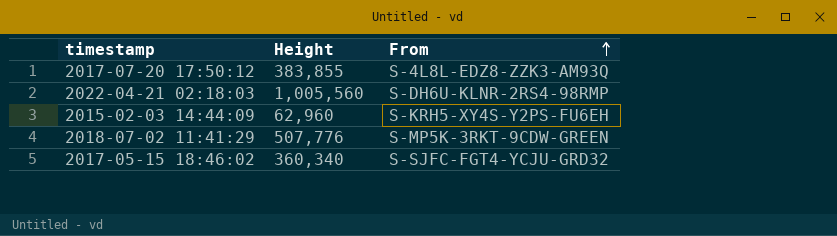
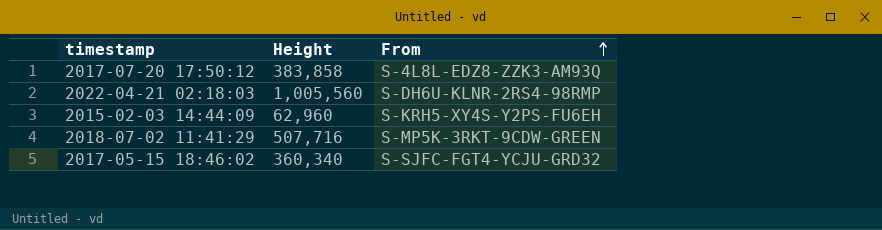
2017-07-20 17:50:12 | Height: 383,855 -> 383,858
2018-07-02 11:41:29 | Height: 507,776 -> 507,716

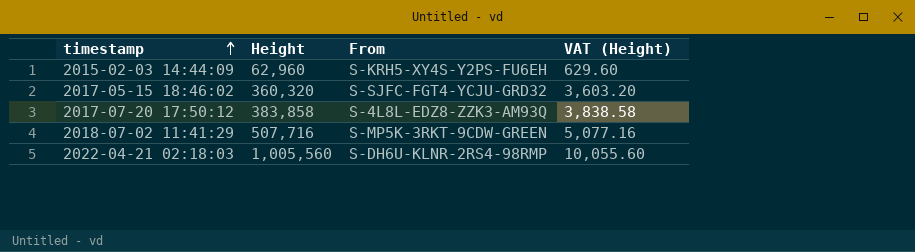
row order: From ascending -> timestamp ascending
column VAT (Height) | formula: none -> [Height] * 0.01
2017-05-15 18:46:02 | Height: 360,340 -> 360,320

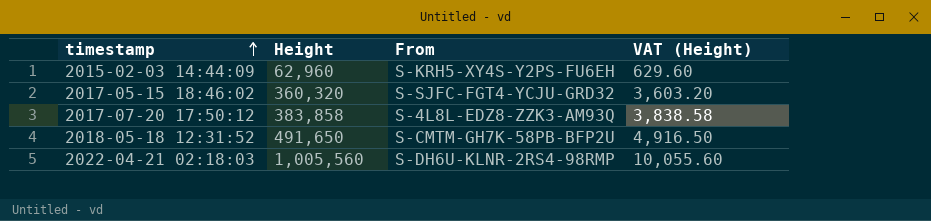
row 2018-07-02 11:41:29: 507,716 | S-MP5K-3RKT-9CDW-GREEN | 5,077.16 -> none
row 2018-05-18 12:31:52: none -> 491,650 | S-CMTM-GH7K-58PB-BFP2U | 4,916.50

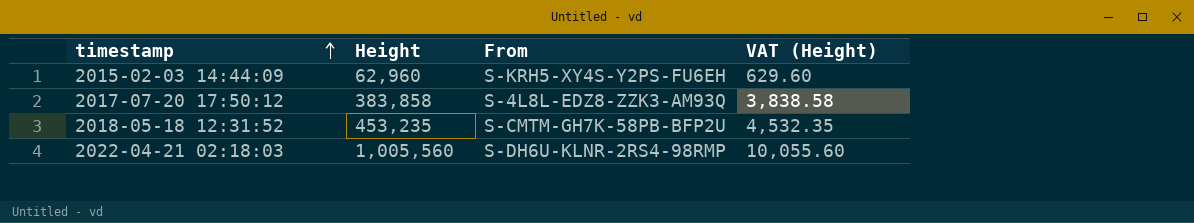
row 2017-05-15 18:46:02: 360,320 | S-SJFC-FGT4-YCJU-GRD32 | 3,603.20 -> none
2018-05-18 12:31:52 | Height: 491,650 -> 453,235
2018-05-18 12:31:52 | VAT (Height): 4,916.50 -> 4,532.35

